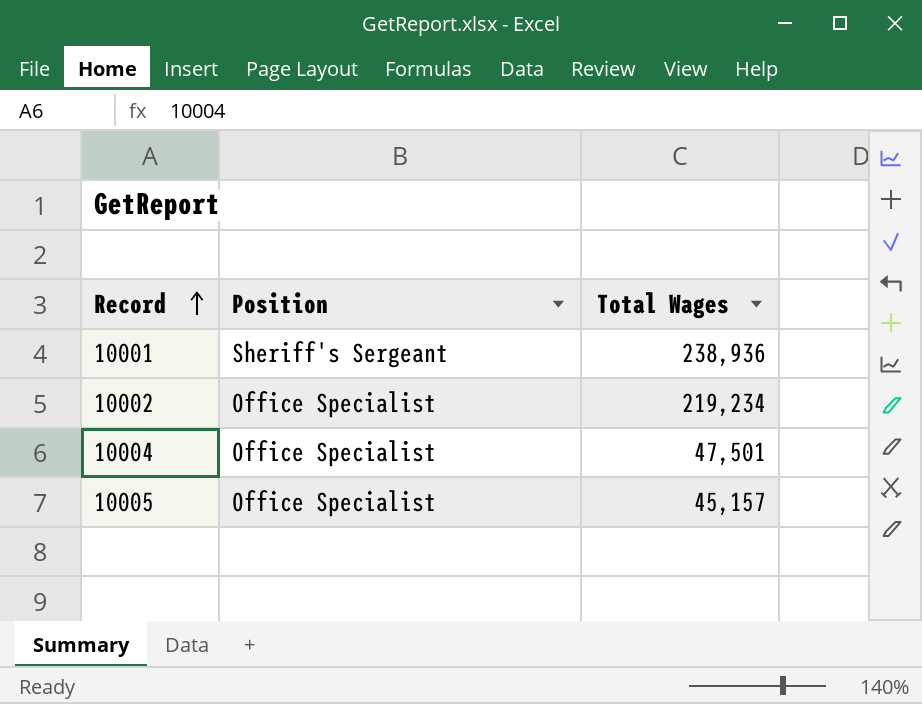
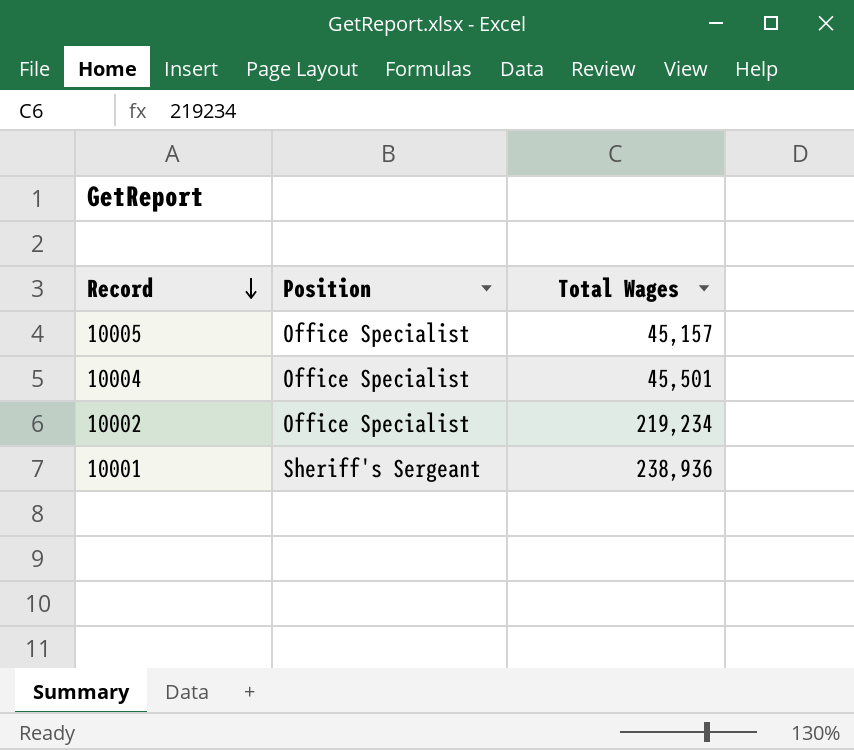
row order: Record ascending -> Record descending
10004 | Total Wages: 47,501 -> 45,501

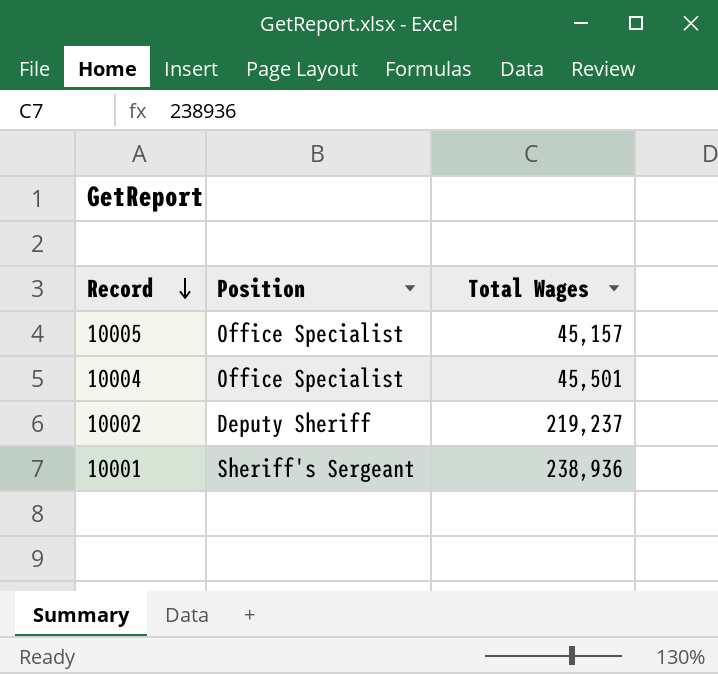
10002 | Position: Office Specialist -> Deputy Sheriff
10002 | Total Wages: 219,234 -> 219,237

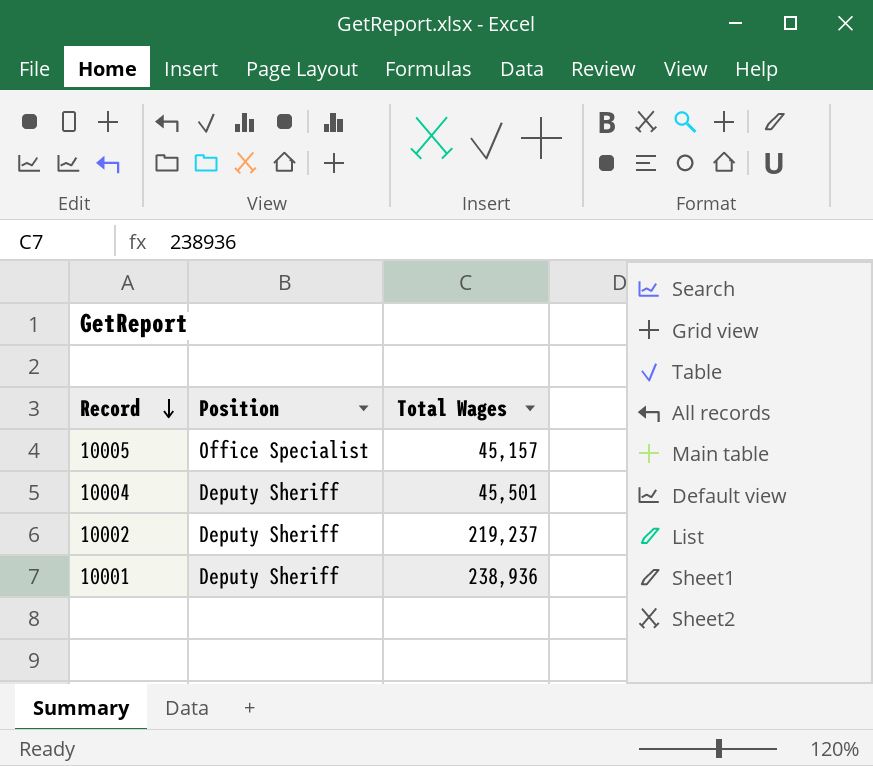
10004 | Position: Office Specialist -> Deputy Sheriff
10001 | Position: Sheriff's Sergeant -> Deputy Sheriff

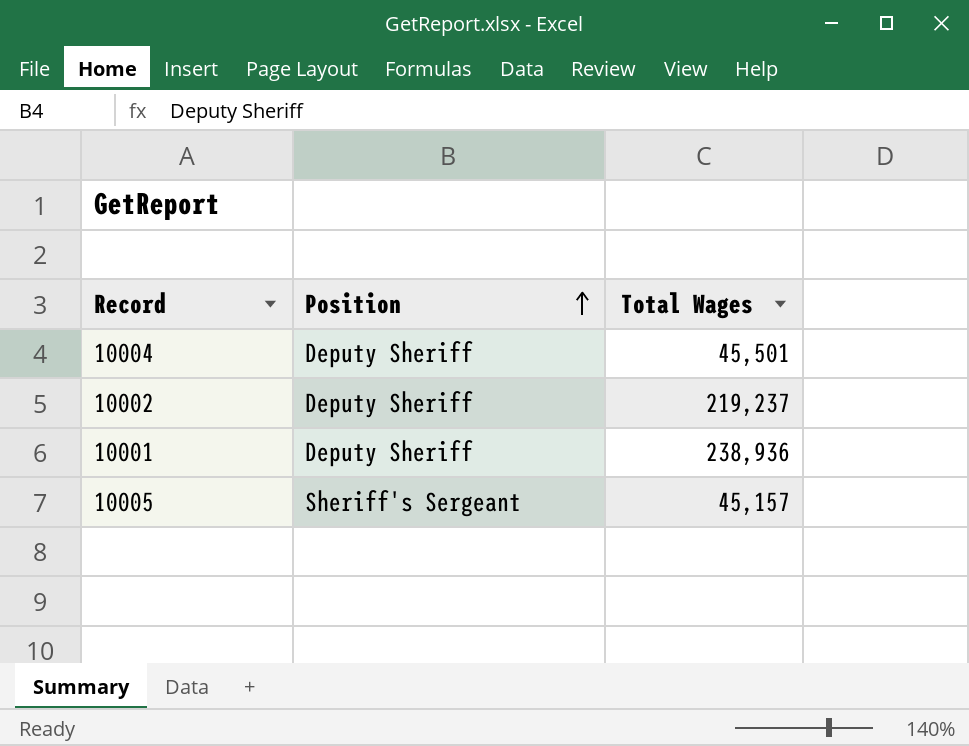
row order: Record descending -> Position ascending
10005 | Position: Office Specialist -> Sheriff's Sergeant

